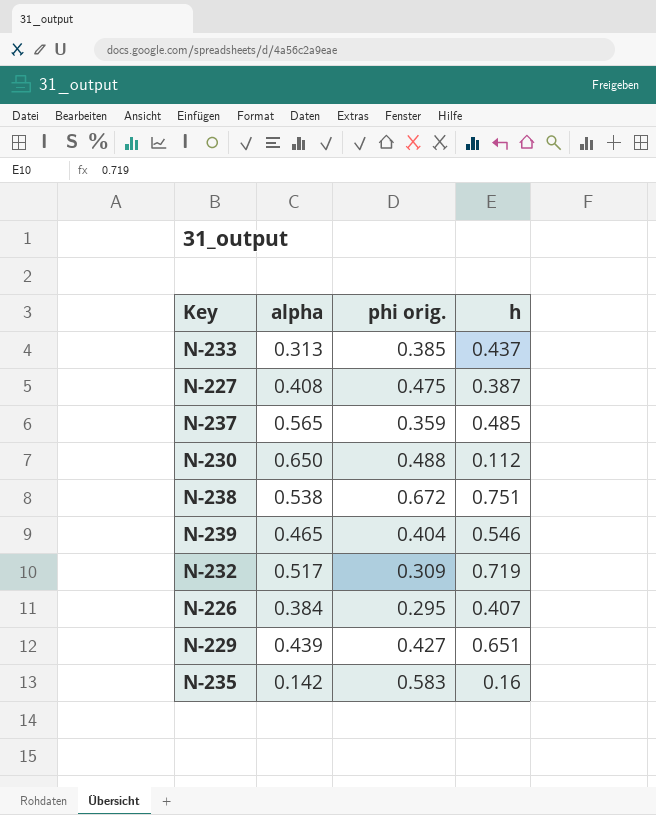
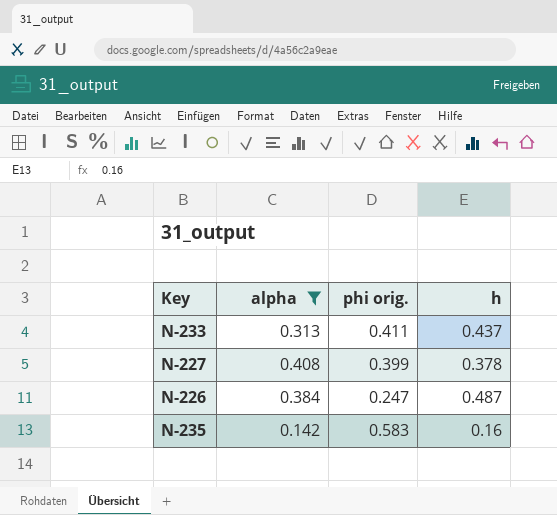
filter: none -> alpha <= 0.408
N-233 | phi orig.: 0.385 -> 0.411
N-227 | phi orig.: 0.475 -> 0.399
N-227 | h: 0.387 -> 0.378
N-226 | phi orig.: 0.295 -> 0.247
N-226 | h: 0.407 -> 0.487

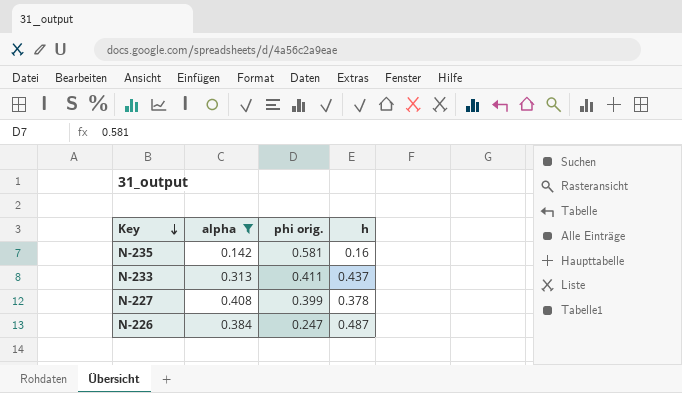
row order: none -> Key descending
N-235 | phi orig.: 0.583 -> 0.581

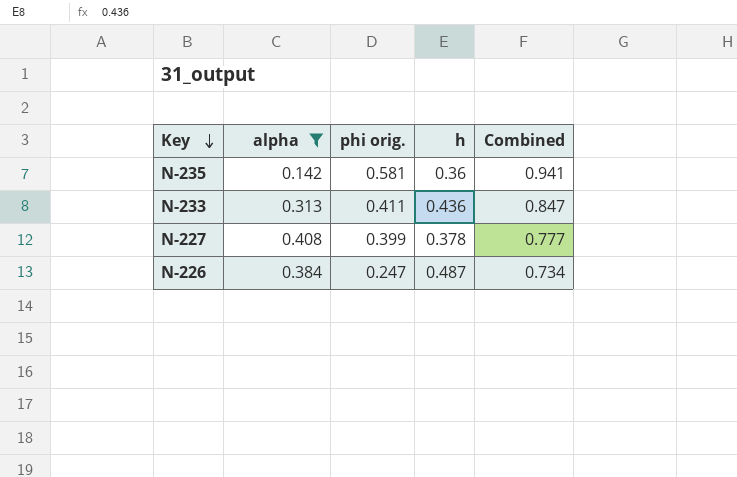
column Combined | formula: none -> [phi orig.] + [h]
N-235 | h: 0.16 -> 0.36
N-233 | h: 0.437 -> 0.436

